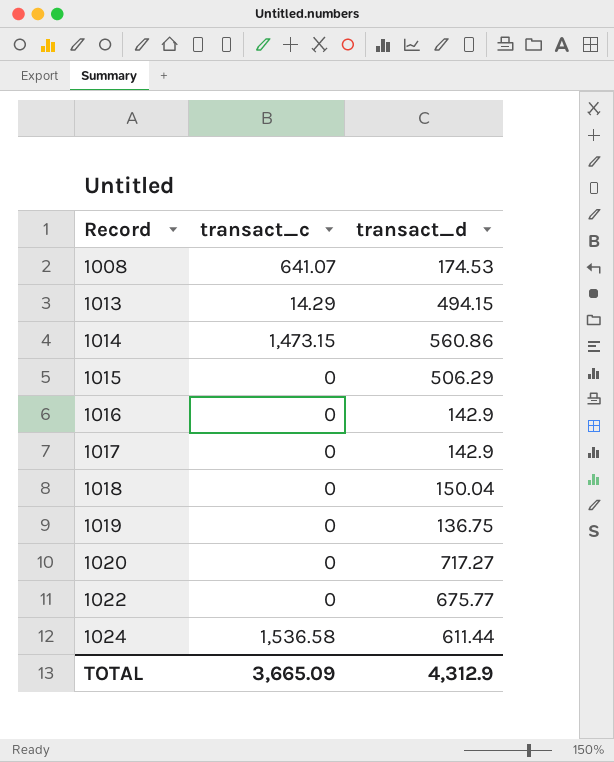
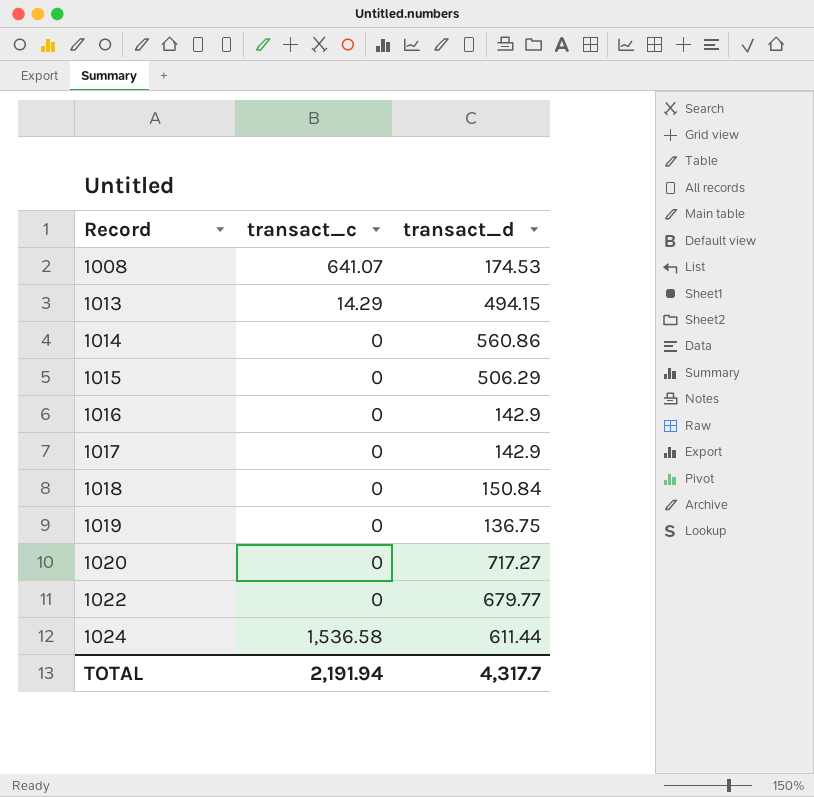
1014 | transact_c: 1,473.15 -> 0
1018 | transact_d: 150.04 -> 150.84
1022 | transact_d: 675.77 -> 679.77
TOTAL | transact_c: 3,665.09 -> 2,191.94
TOTAL | transact_d: 4,312.9 -> 4,317.7

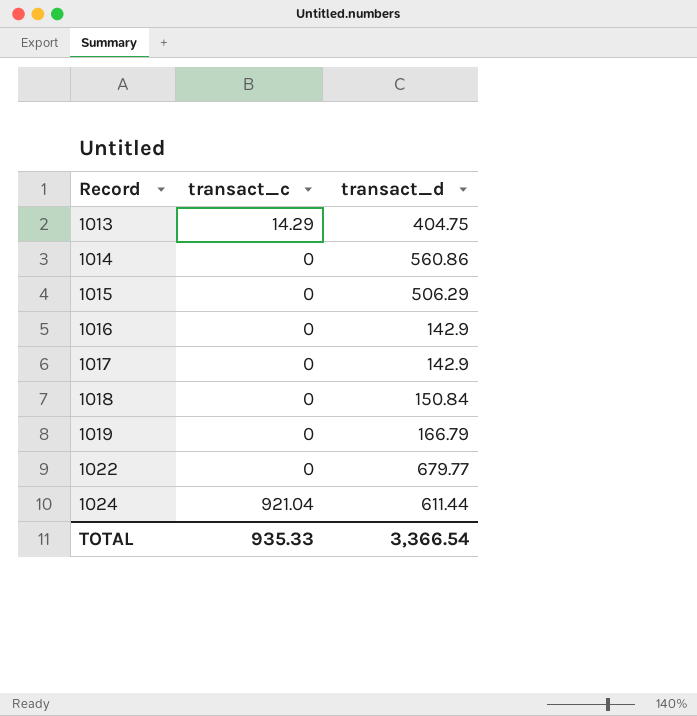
row 1008: 641.07 | 174.53 -> none
row 1020: 0 | 717.27 -> none
1013 | transact_d: 494.15 -> 404.75
1019 | transact_d: 136.75 -> 166.79
1024 | transact_c: 1,536.58 -> 921.04
TOTAL | transact_c: 2,191.94 -> 935.33
TOTAL | transact_d: 4,317.7 -> 3,366.54

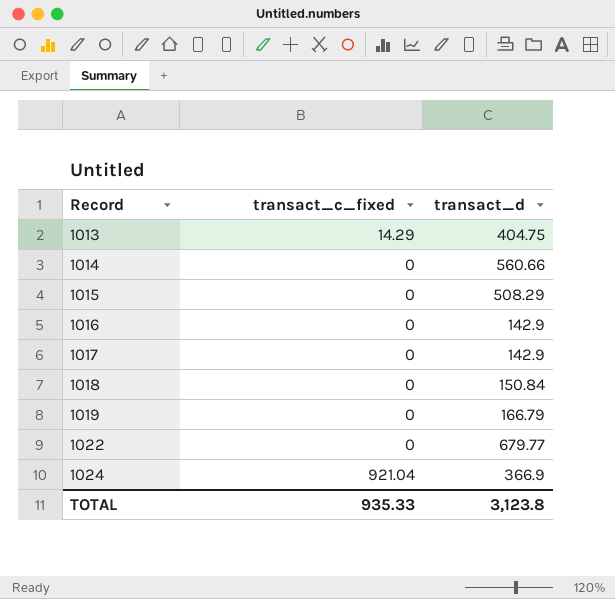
column name: transact_c -> transact_c_fixed
1014 | transact_d: 560.86 -> 560.66
1015 | transact_d: 506.29 -> 508.29
1024 | transact_d: 611.44 -> 366.9
TOTAL | transact_d: 3,366.54 -> 3,123.8

